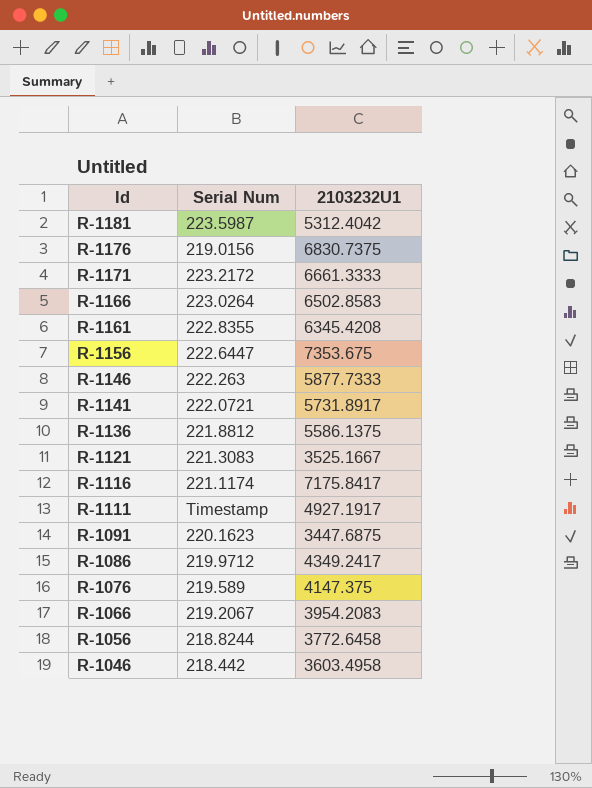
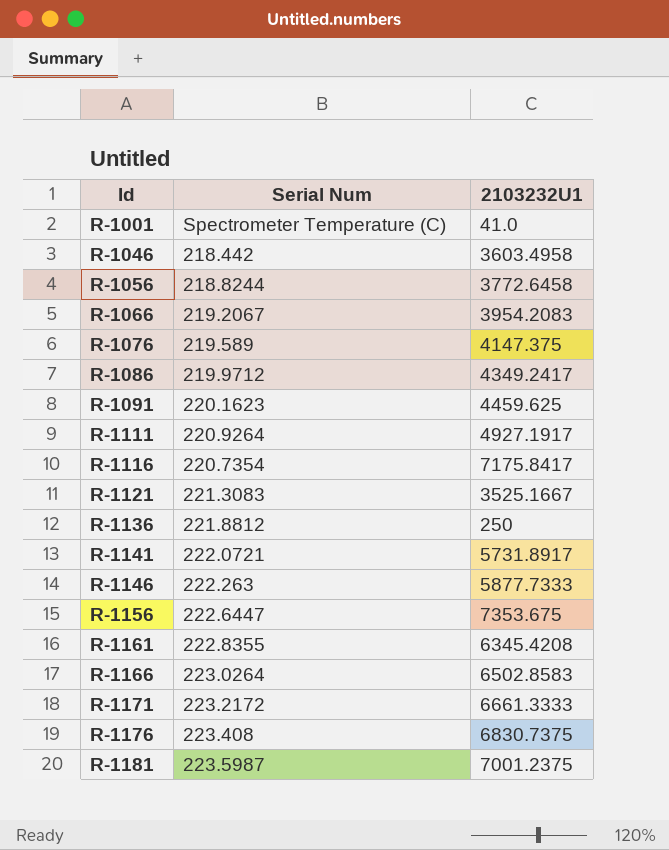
row order: Id descending -> Id ascending
row R-1001: none -> Spectrometer Temperature (C) | 41.0
R-1091 | 2103232U1: 3447.6875 -> 4459.625
R-1111 | Serial Num: Timestamp -> 220.9264
R-1116 | Serial Num: 221.1174 -> 220.7354
R-1136 | 2103232U1: 5586.1375 -> 250
R-1176 | Serial Num: 219.0156 -> 223.408
R-1181 | 2103232U1: 5312.4042 -> 7001.2375

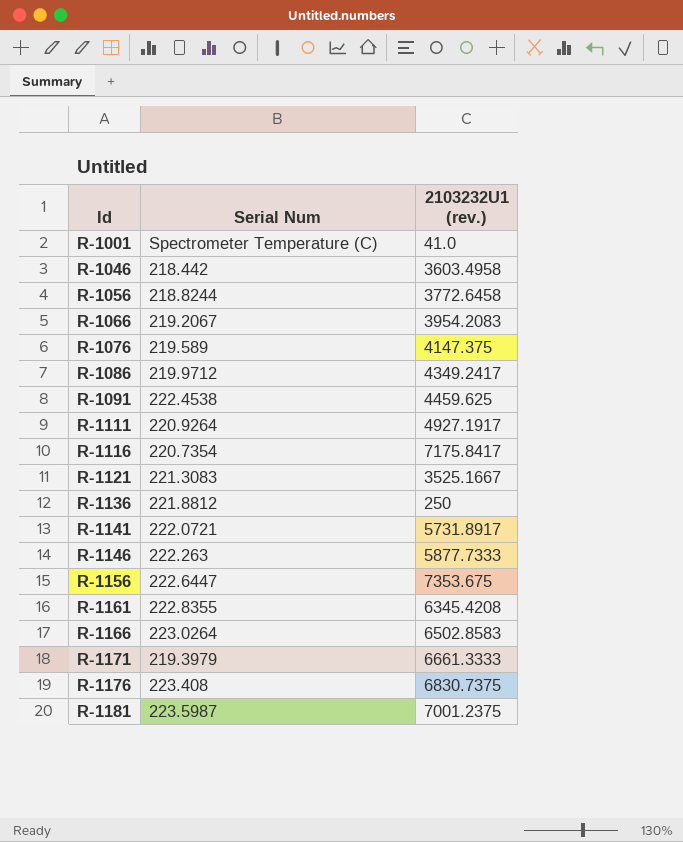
column name: 2103232U1 -> 2103232U1 (rev.)
R-1091 | Serial Num: 220.1623 -> 222.4538
R-1171 | Serial Num: 223.2172 -> 219.3979

